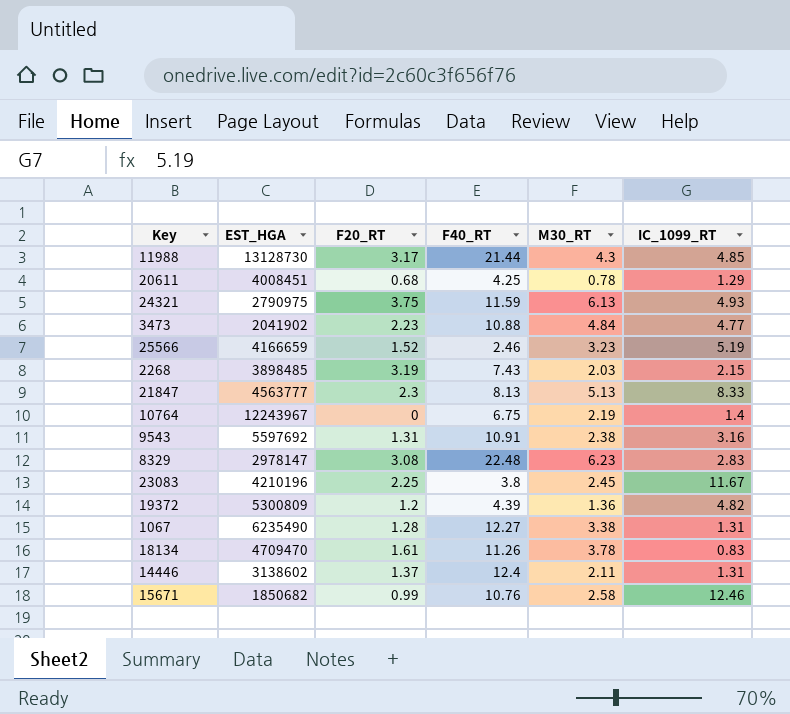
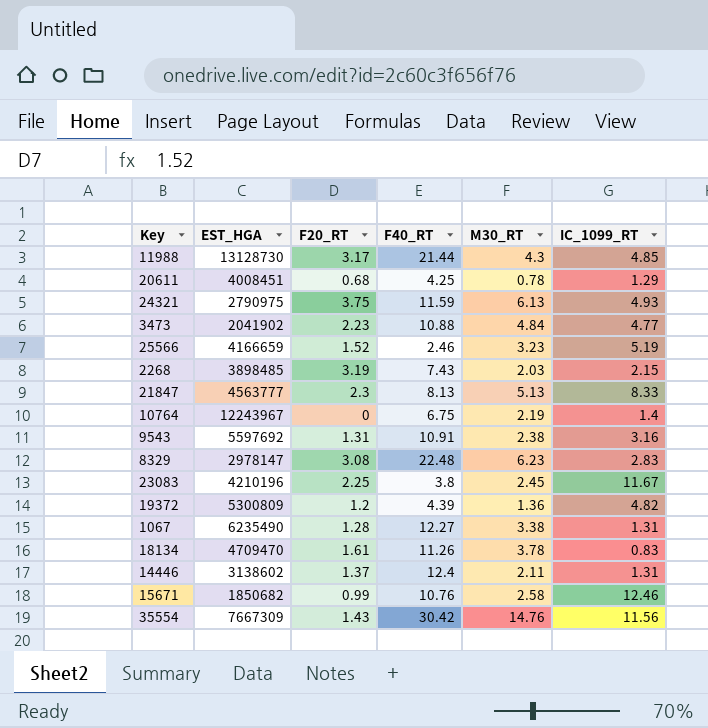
row 35554: none -> 7667309 | 1.43 | 30.42 | 14.76 | 11.56

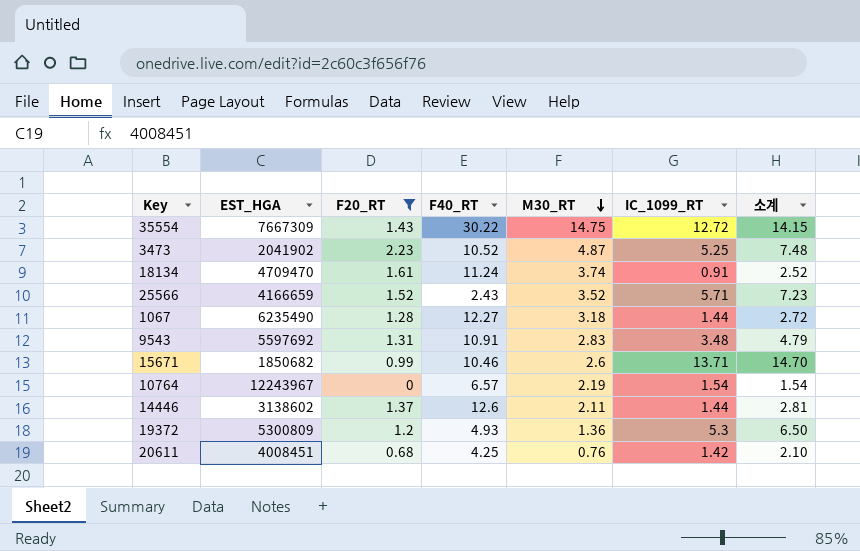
filter: none -> F20_RT <= 2.23
row order: none -> M30_RT descending
column 소계 | formula: none -> [F20_RT] + [IC_1099_RT]
35554 | F40_RT: 30.42 -> 30.22
35554 | M30_RT: 14.76 -> 14.75
35554 | IC_1099_RT: 11.56 -> 12.72
3473 | F40_RT: 10.88 -> 10.52
3473 | M30_RT: 4.84 -> 4.87
3473 | IC_1099_RT: 4.77 -> 5.25
18134 | F40_RT: 11.26 -> 11.24
18134 | M30_RT: 3.78 -> 3.74
18134 | IC_1099_RT: 0.83 -> 0.91
25566 | F40_RT: 2.46 -> 2.43
25566 | M30_RT: 3.23 -> 3.52
25566 | IC_1099_RT: 5.19 -> 5.71
1067 | M30_RT: 3.38 -> 3.18
1067 | IC_1099_RT: 1.31 -> 1.44
9543 | M30_RT: 2.38 -> 2.83
9543 | IC_1099_RT: 3.16 -> 3.48
15671 | F40_RT: 10.76 -> 10.46
15671 | M30_RT: 2.58 -> 2.6
15671 | IC_1099_RT: 12.46 -> 13.71
10764 | F40_RT: 6.75 -> 6.57
10764 | IC_1099_RT: 1.4 -> 1.54
14446 | F40_RT: 12.4 -> 12.6
14446 | IC_1099_RT: 1.31 -> 1.44
19372 | F40_RT: 4.39 -> 4.93
19372 | IC_1099_RT: 4.82 -> 5.3
20611 | M30_RT: 0.78 -> 0.76
20611 | IC_1099_RT: 1.29 -> 1.42

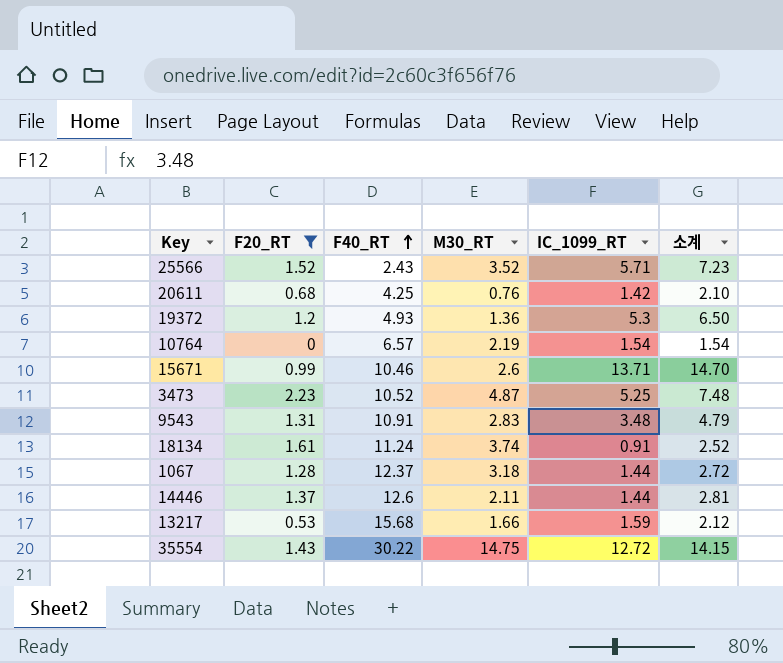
row order: M30_RT descending -> F40_RT ascending
column EST_HGA | position: 2 -> none
1067 | F40_RT: 12.27 -> 12.37
row 13217: none -> 0.53 | 15.68 | 1.66 | 1.59 | 2.12

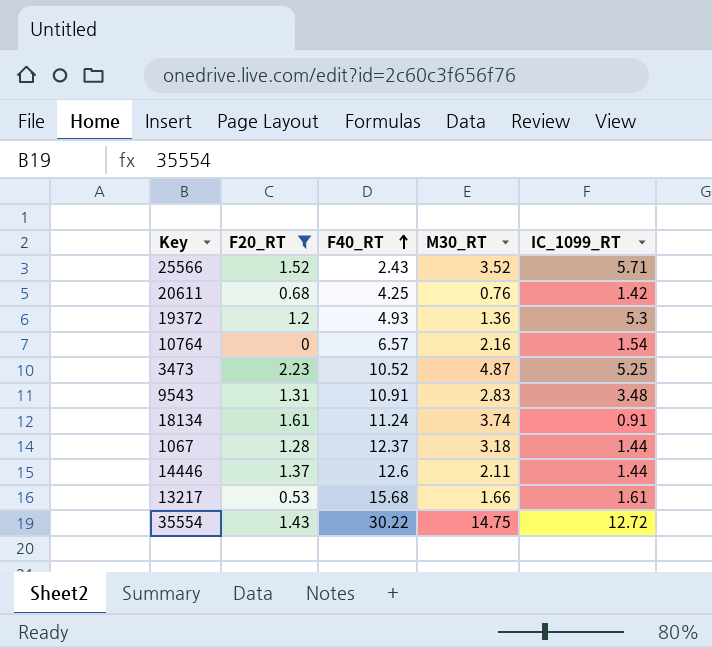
column 소계 | formula: [F20_RT] + [IC_1099_RT] -> none
row 15671: 0.99 | 10.46 | 2.6 | 13.71 | 14.70 -> none
10764 | M30_RT: 2.19 -> 2.16
13217 | IC_1099_RT: 1.59 -> 1.61

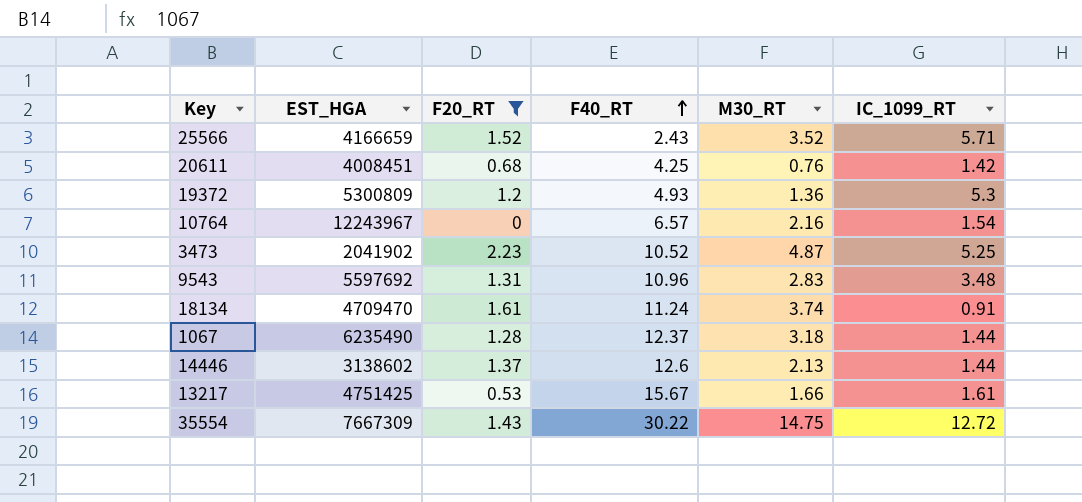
column EST_HGA | position: none -> 2
9543 | F40_RT: 10.91 -> 10.96
14446 | M30_RT: 2.11 -> 2.13
13217 | F40_RT: 15.68 -> 15.67

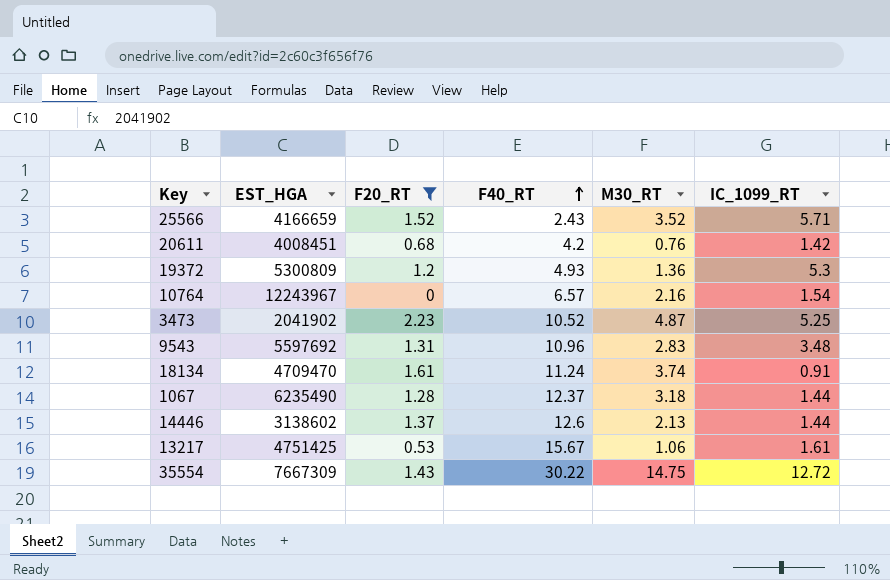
20611 | F40_RT: 4.25 -> 4.2
13217 | M30_RT: 1.66 -> 1.06

